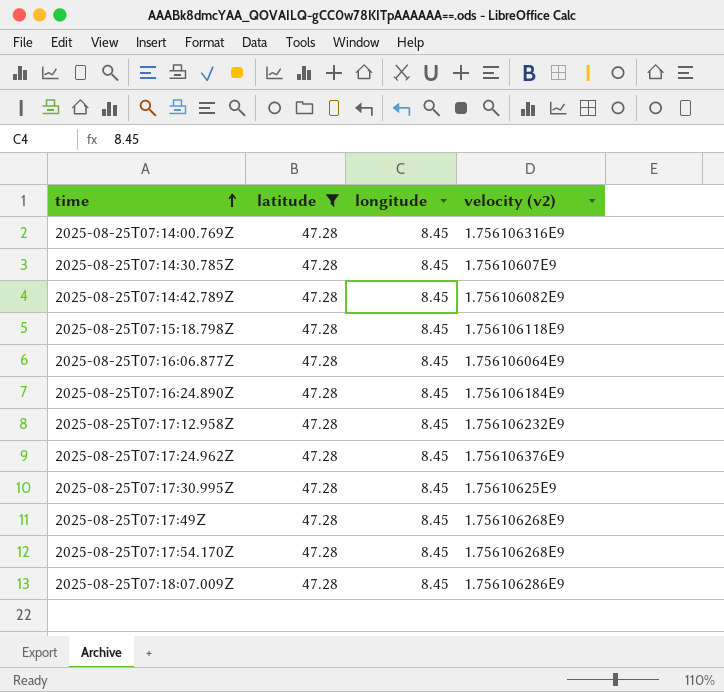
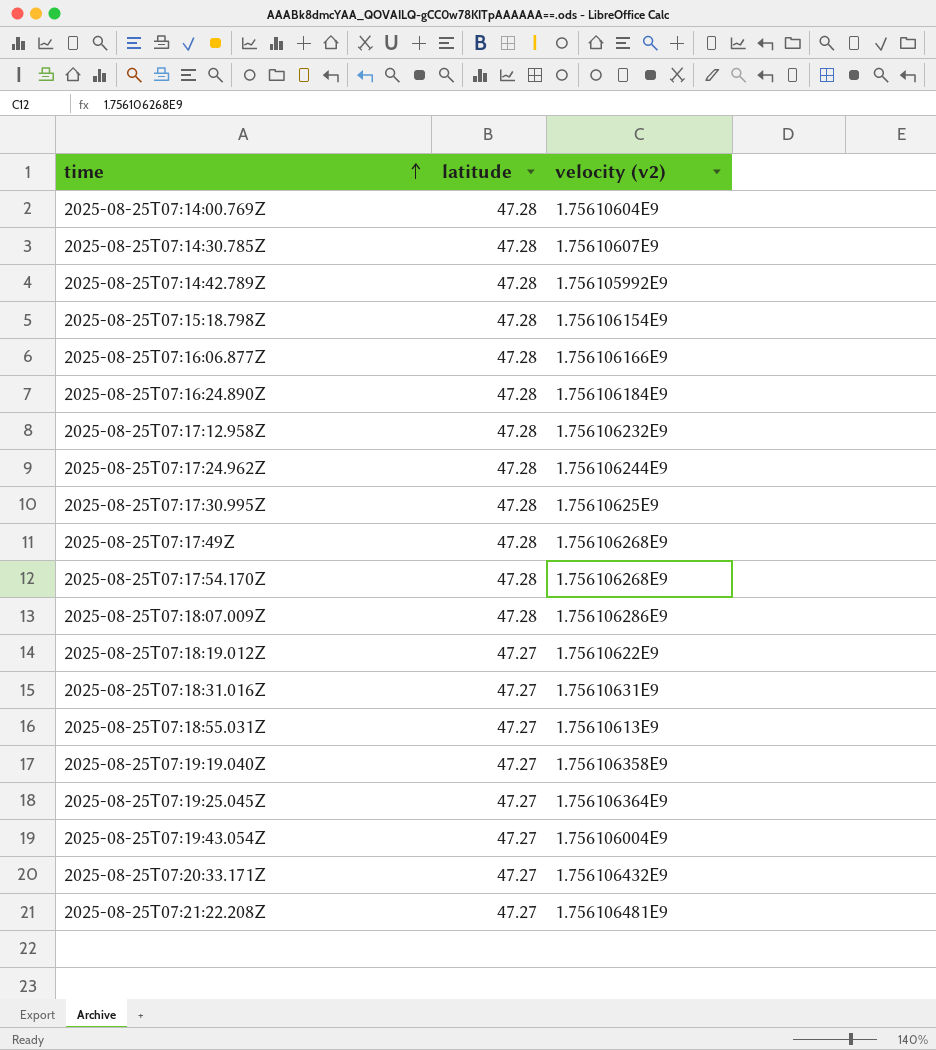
filter: latitude = 47.28 -> none
column longitude | position: 3 -> none
2025-08-25T07:14:00.769Z | velocity (v2): 1.756106316E9 -> 1.75610604E9
2025-08-25T07:14:42.789Z | velocity (v2): 1.756106082E9 -> 1.756105992E9
2025-08-25T07:15:18.798Z | velocity (v2): 1.756106118E9 -> 1.756106154E9
2025-08-25T07:16:06.877Z | velocity (v2): 1.756106064E9 -> 1.756106166E9
2025-08-25T07:17:24.962Z | velocity (v2): 1.756106376E9 -> 1.756106244E9

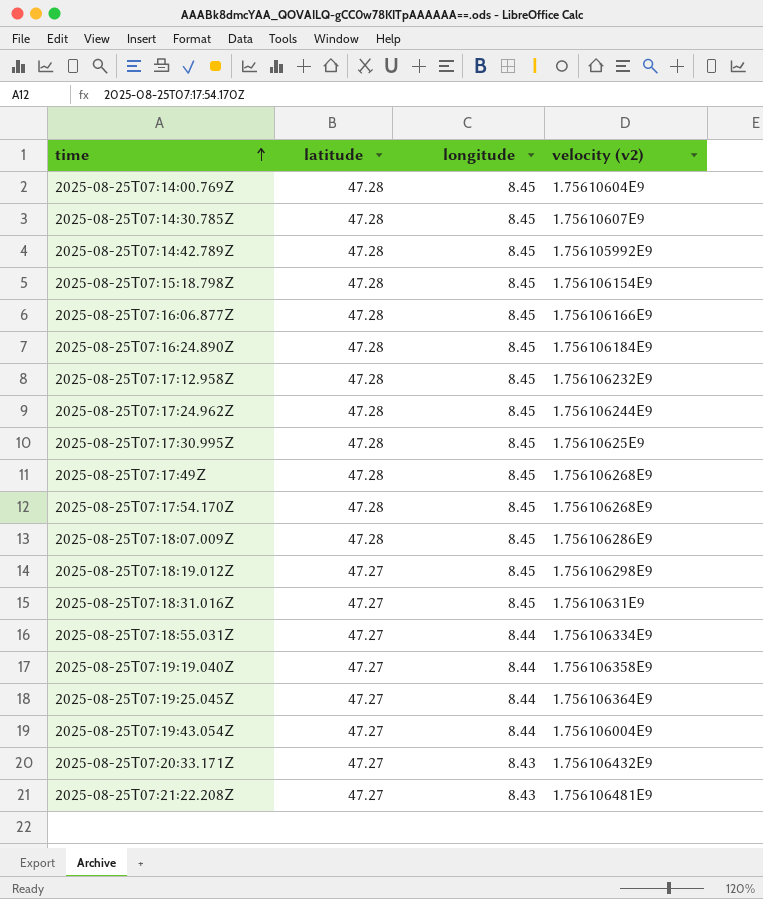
column longitude | position: none -> 3
2025-08-25T07:18:19.012Z | velocity (v2): 1.75610622E9 -> 1.756106298E9
2025-08-25T07:18:55.031Z | velocity (v2): 1.75610613E9 -> 1.756106334E9

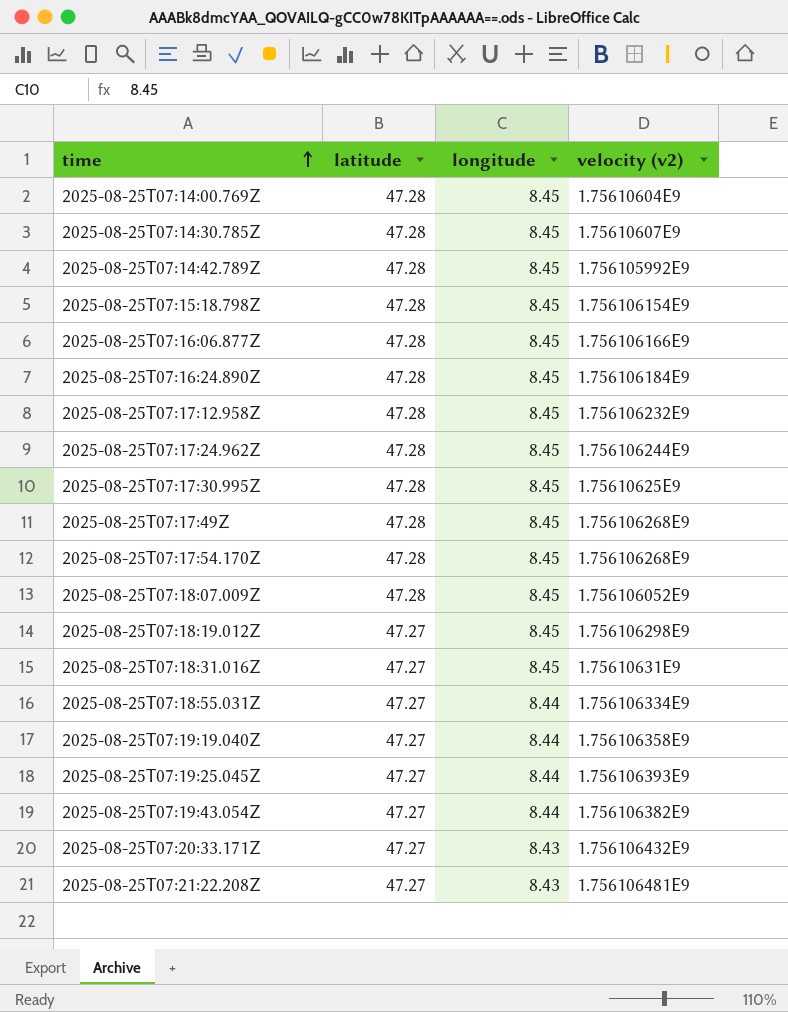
2025-08-25T07:18:07.009Z | velocity (v2): 1.756106286E9 -> 1.756106052E9
2025-08-25T07:19:25.045Z | velocity (v2): 1.756106364E9 -> 1.756106393E9
2025-08-25T07:19:43.054Z | velocity (v2): 1.756106004E9 -> 1.756106382E9

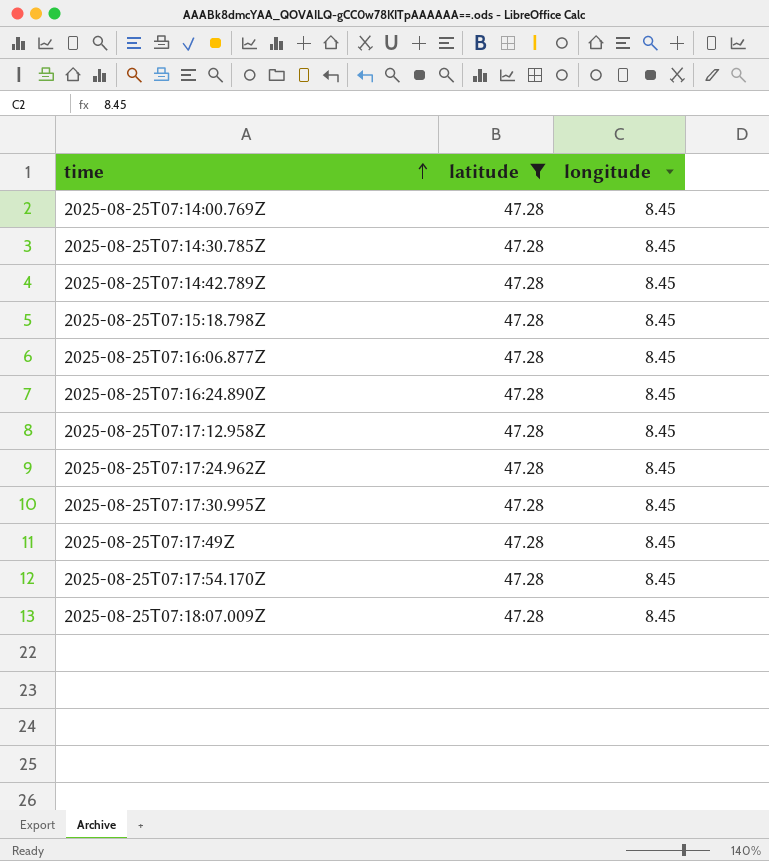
filter: none -> latitude = 47.28
column velocity (v2) | position: 4 -> none

